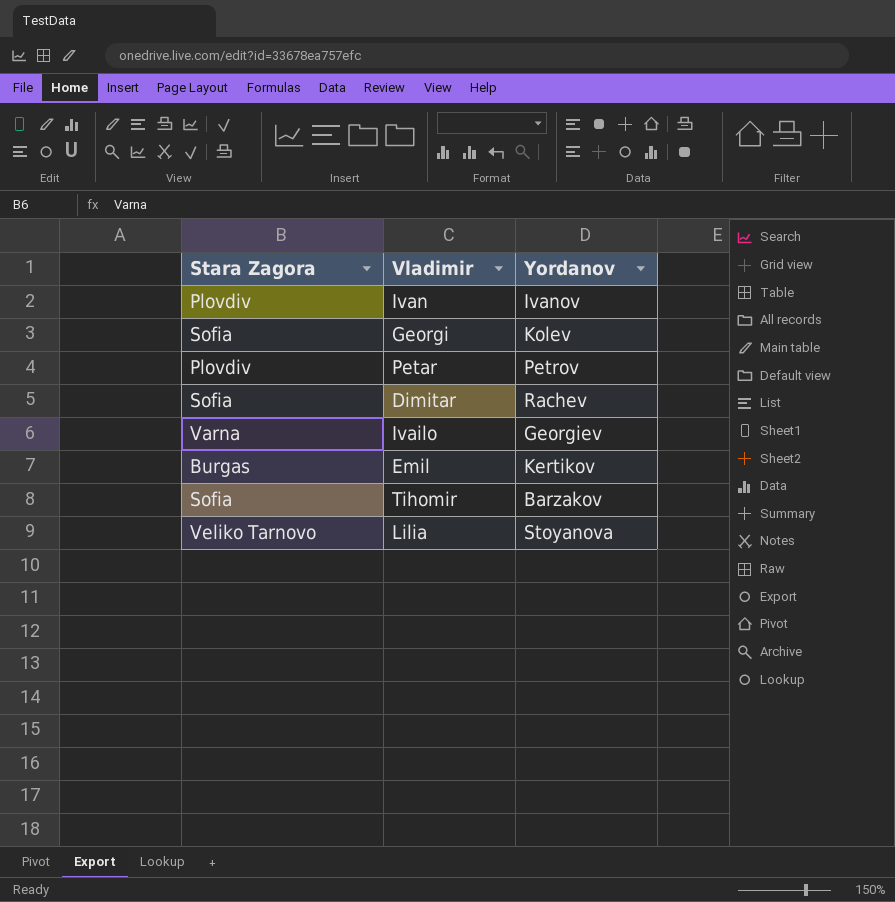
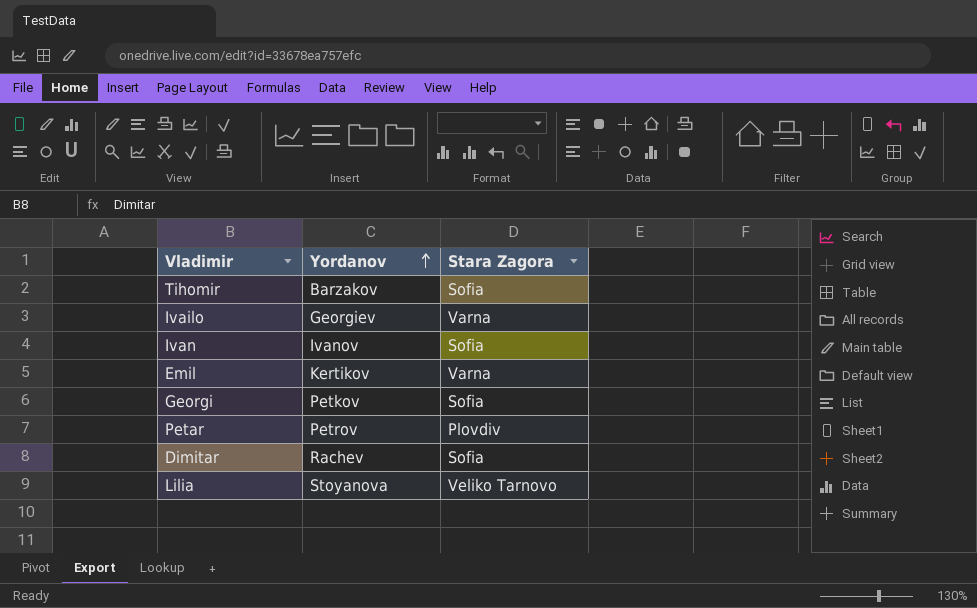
row order: none -> Yordanov ascending
column Stara Zagora | position: 1 -> 3
Ivan | Stara Zagora: Plovdiv -> Sofia
Emil | Stara Zagora: Burgas -> Varna
Georgi | Yordanov: Kolev -> Petkov

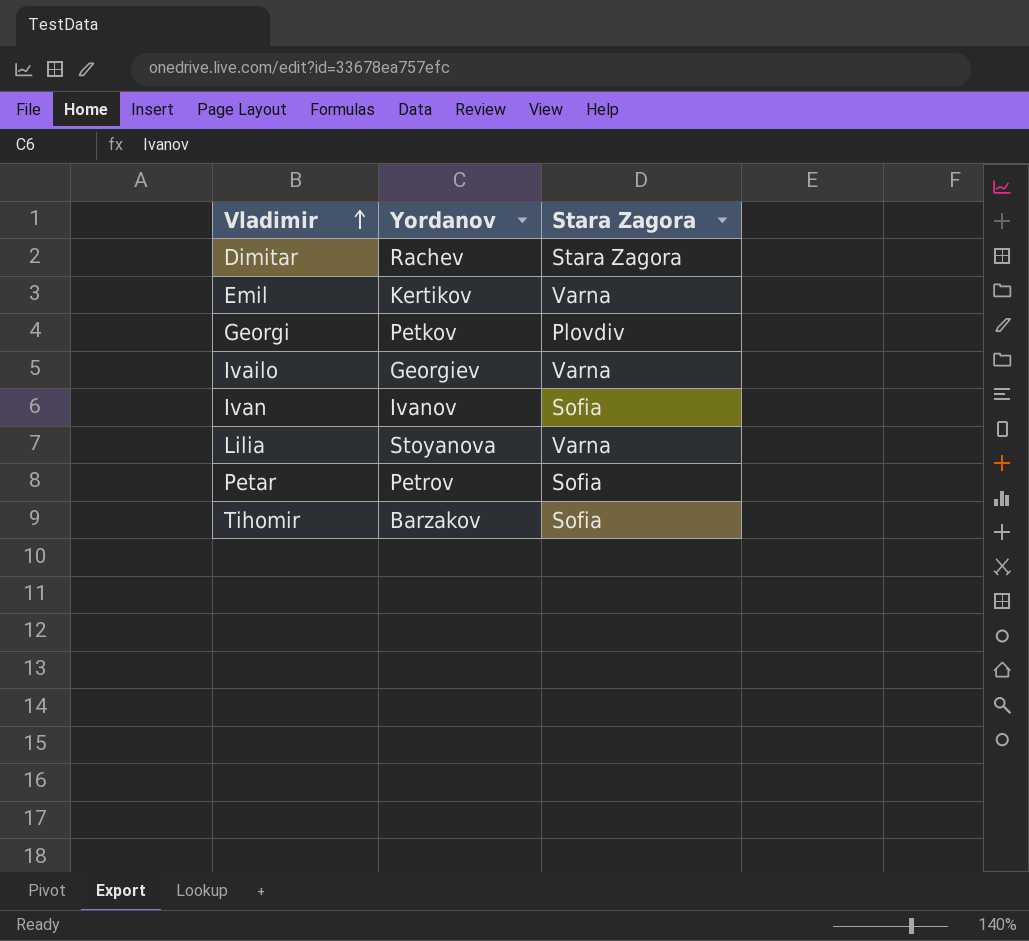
row order: Yordanov ascending -> Vladimir ascending
Dimitar | Stara Zagora: Sofia -> Stara Zagora
Georgi | Stara Zagora: Sofia -> Plovdiv
Lilia | Stara Zagora: Veliko Tarnovo -> Varna
Petar | Stara Zagora: Plovdiv -> Sofia

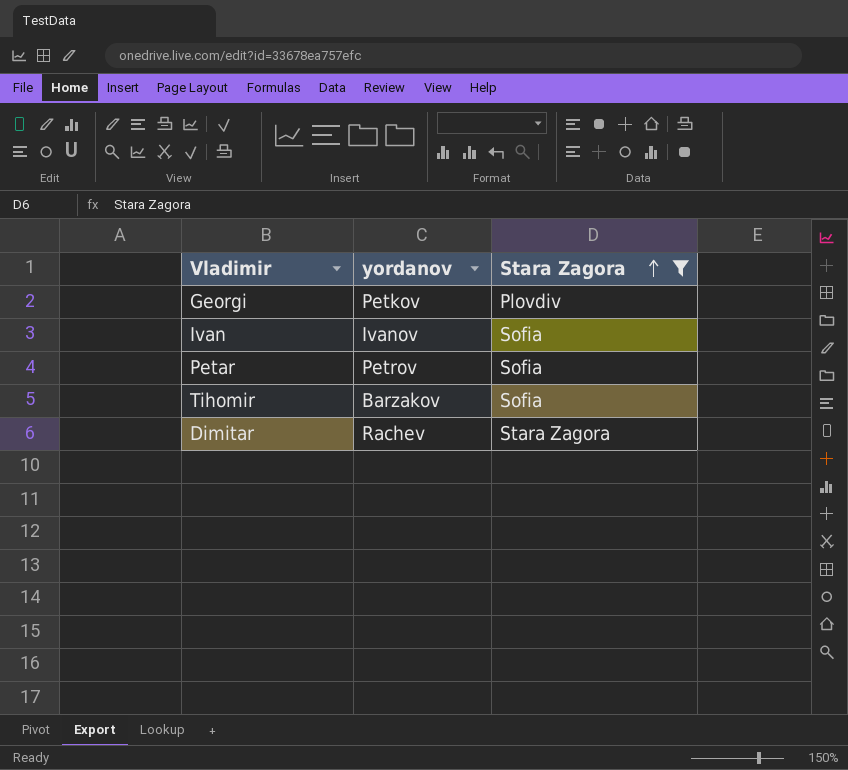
filter: none -> Stara Zagora != Varna
row order: Vladimir ascending -> Stara Zagora ascending
column name: Yordanov -> yordanov

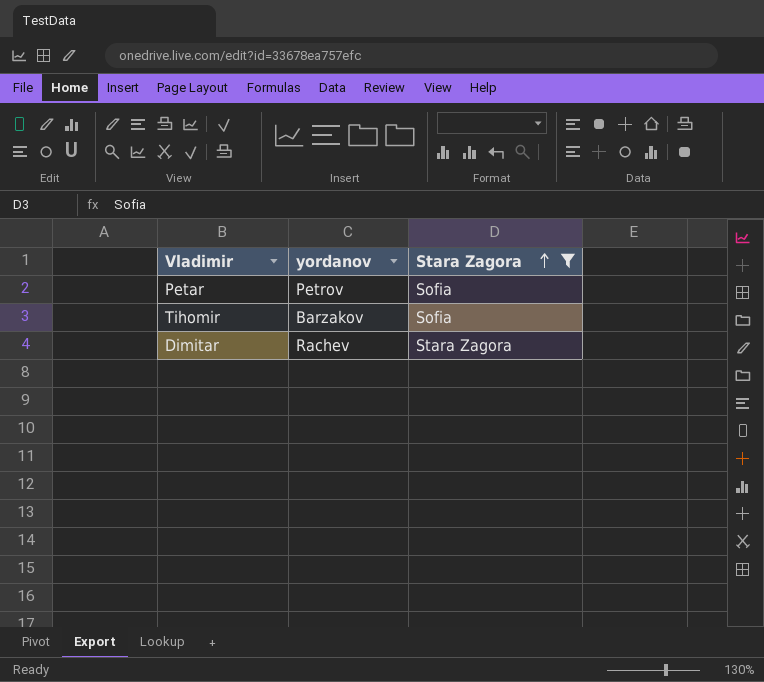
row Georgi: Petkov | Plovdiv -> none
row Ivan: Ivanov | Sofia -> none

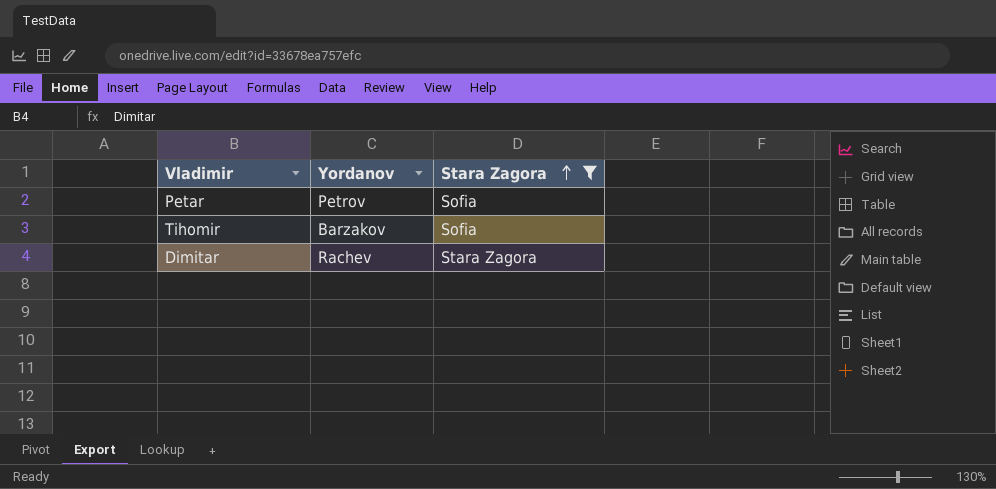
column name: yordanov -> Yordanov

